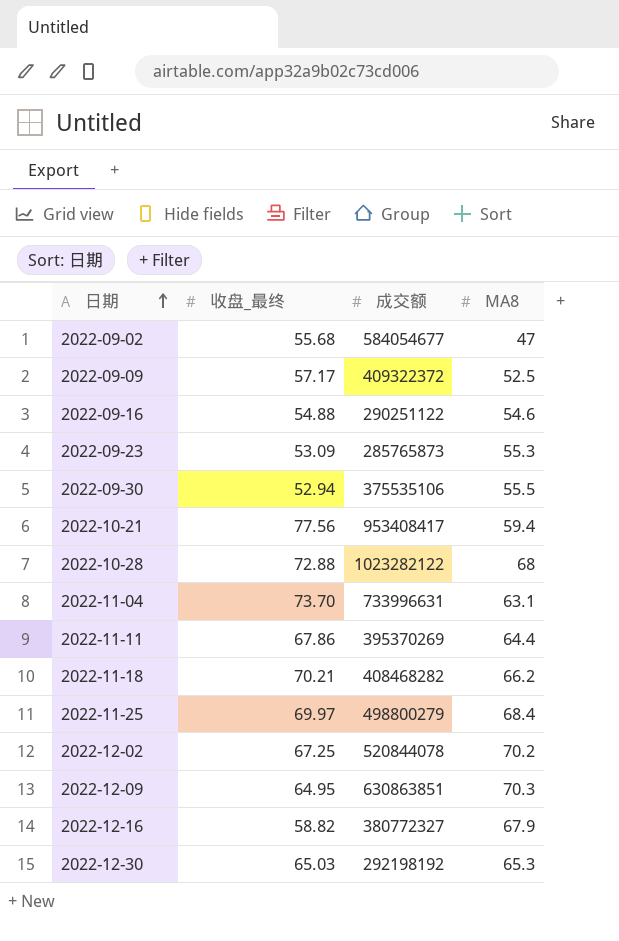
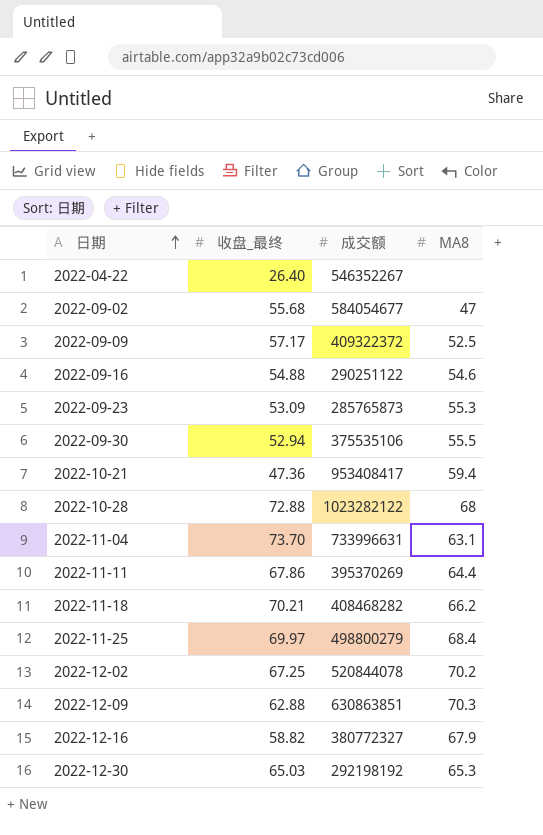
row 2022-04-22: none -> 26.40 | 546352267 | none
2022-10-21 | 收盘_最终: 77.56 -> 47.36
2022-12-09 | 收盘_最终: 64.95 -> 62.88

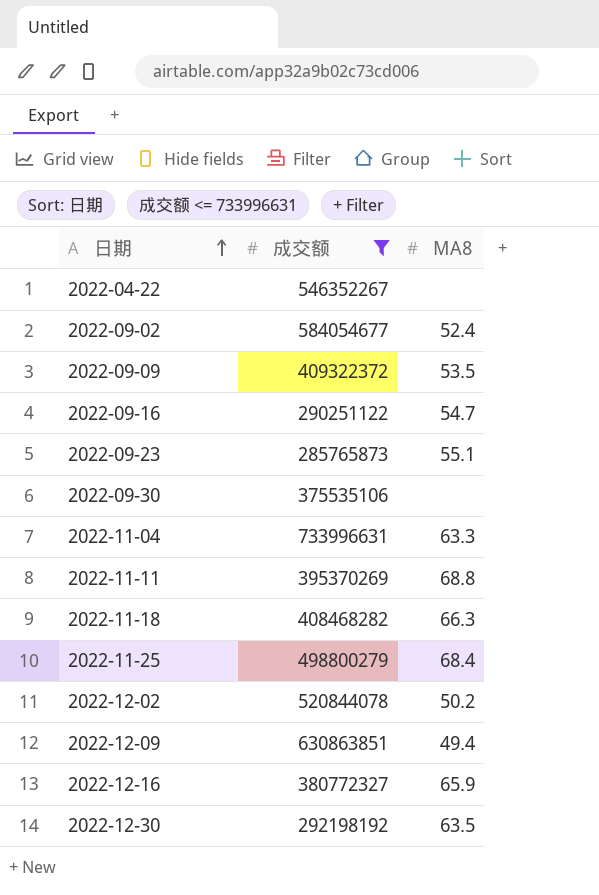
filter: none -> 成交额 <= 733996631
column 收盘_最终 | position: 2 -> none
2022-09-02 | MA8: 47 -> 52.4
2022-09-09 | MA8: 52.5 -> 53.5
2022-09-16 | MA8: 54.6 -> 54.7
2022-09-23 | MA8: 55.3 -> 55.1
2022-09-30 | MA8: 55.5 -> none
2022-11-04 | MA8: 63.1 -> 63.3
2022-11-11 | MA8: 64.4 -> 68.8
2022-11-18 | MA8: 66.2 -> 66.3
2022-12-02 | MA8: 70.2 -> 50.2
2022-12-09 | MA8: 70.3 -> 49.4
2022-12-16 | MA8: 67.9 -> 65.9
2022-12-30 | MA8: 65.3 -> 63.5

